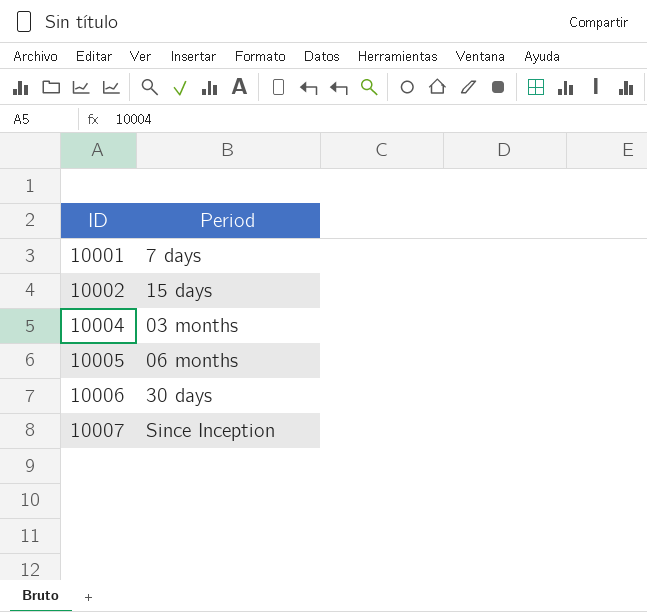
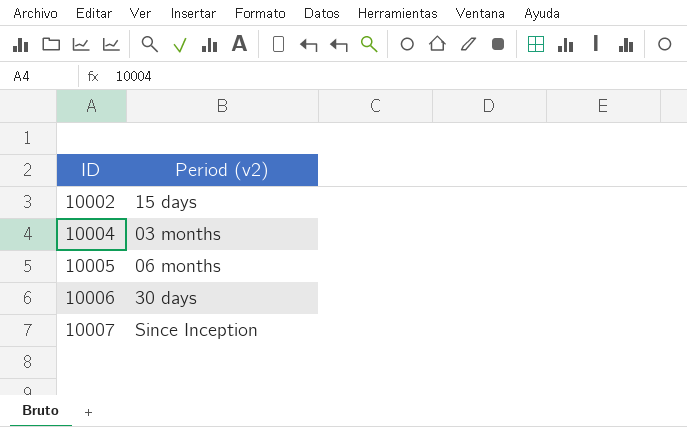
column name: Period -> Period (v2)
row 10001: 7 days -> none

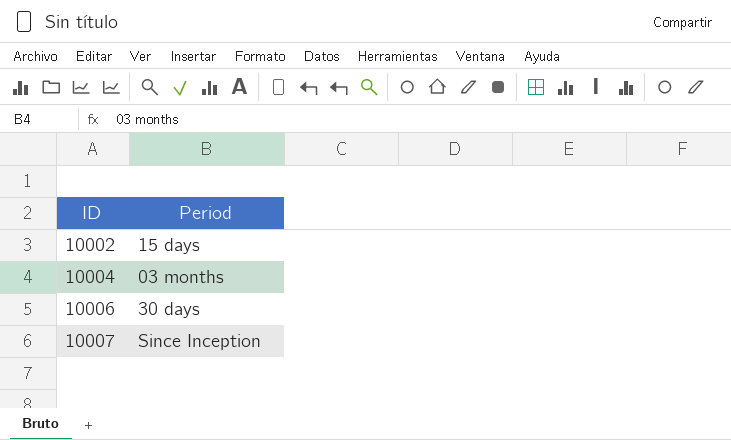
column name: Period (v2) -> Period
row 10005: 06 months -> none

